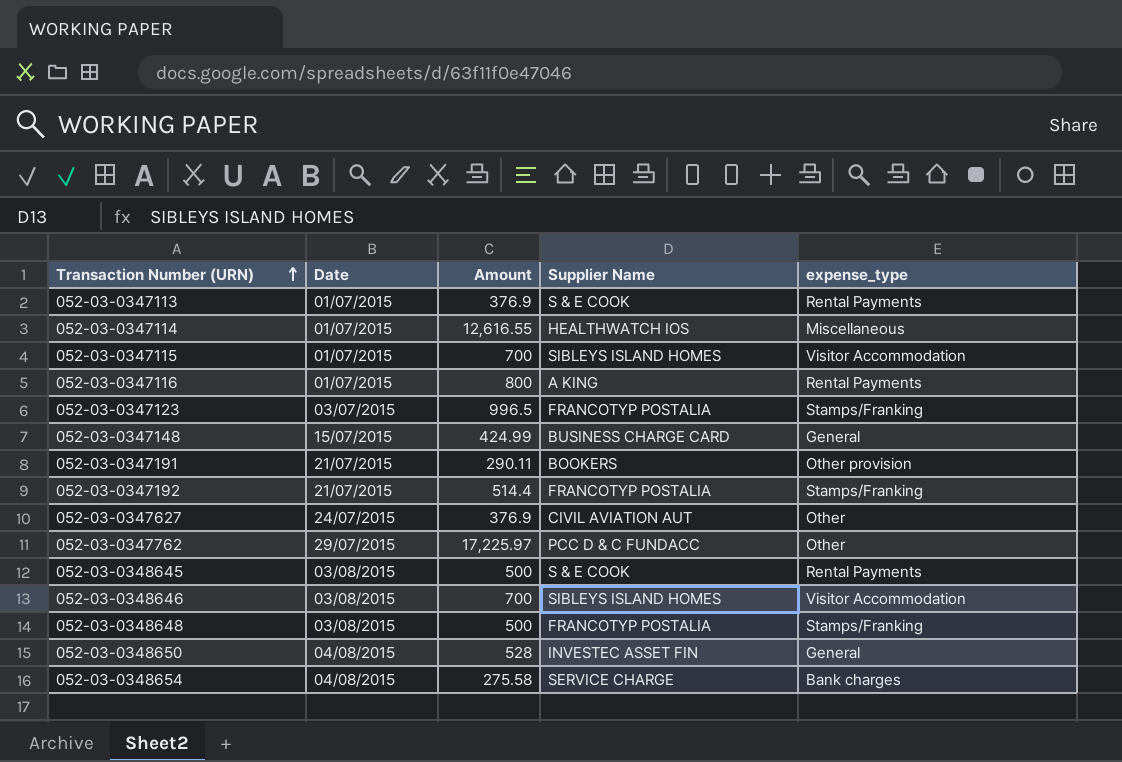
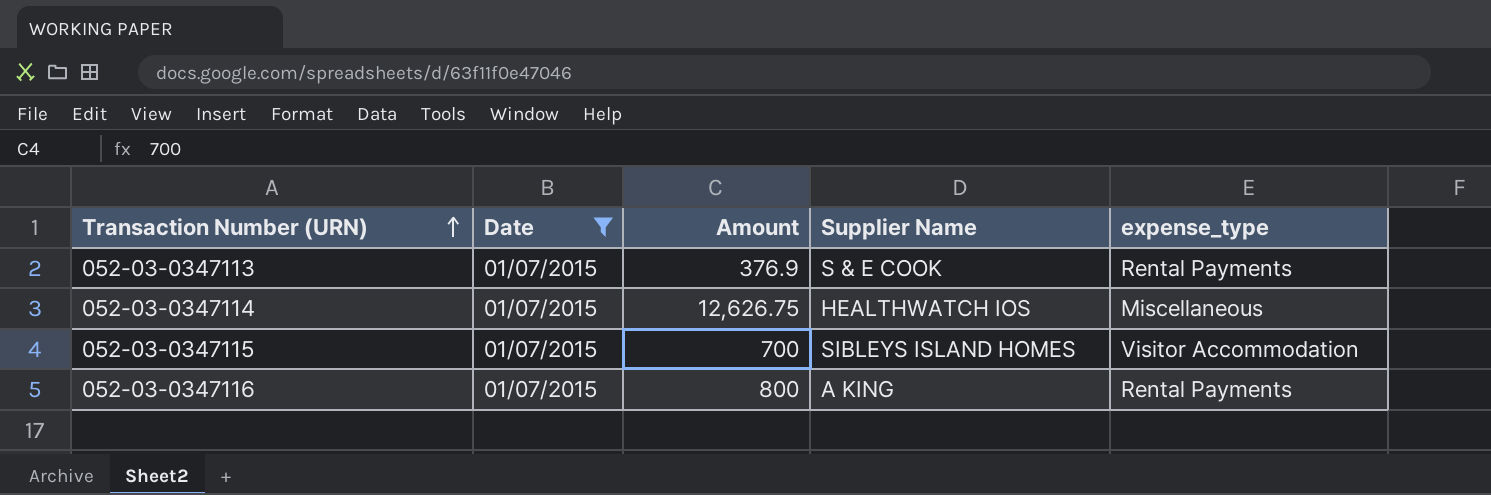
filter: none -> Date = 01/07/2015
052-03-0347114 | Amount: 12,616.55 -> 12,626.75

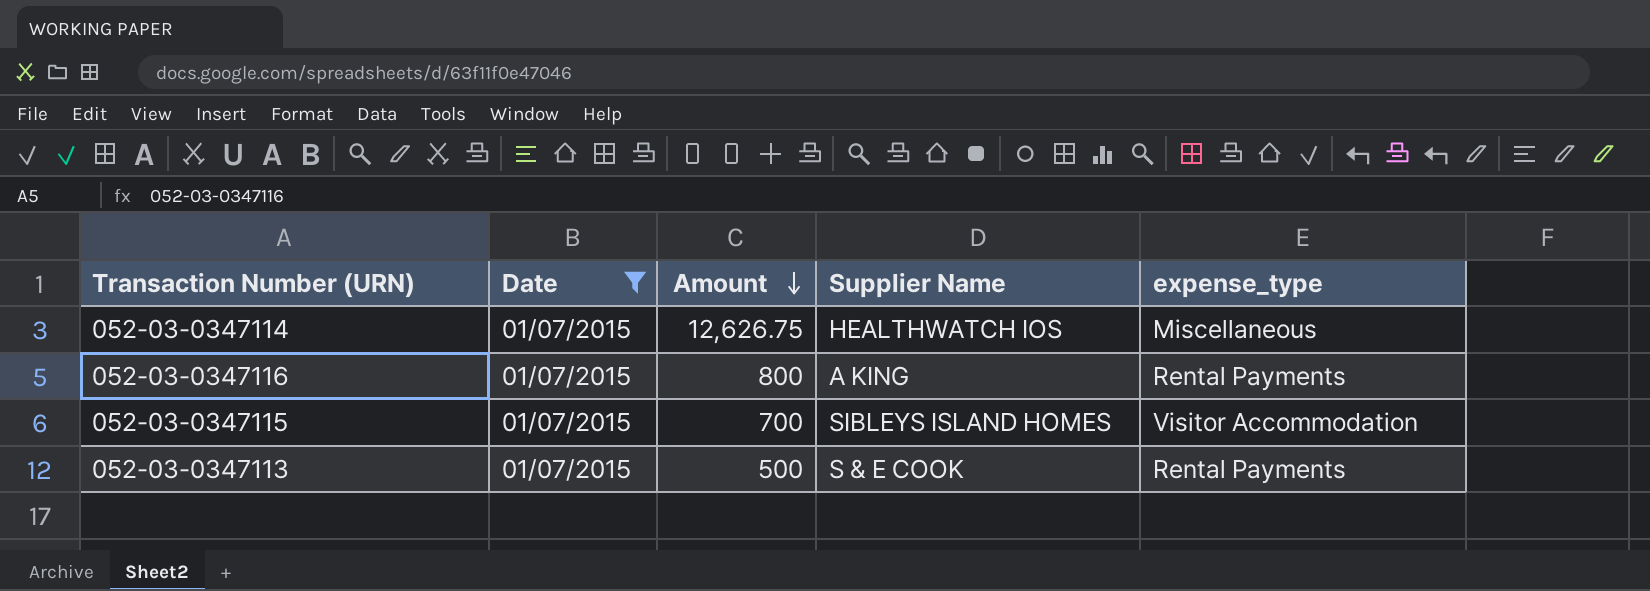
row order: Transaction Number (URN) ascending -> Amount descending
052-03-0347113 | Amount: 376.9 -> 500

